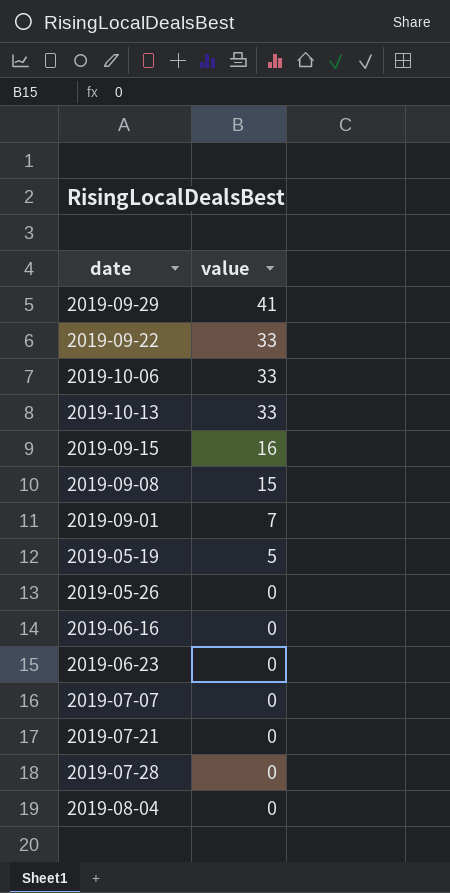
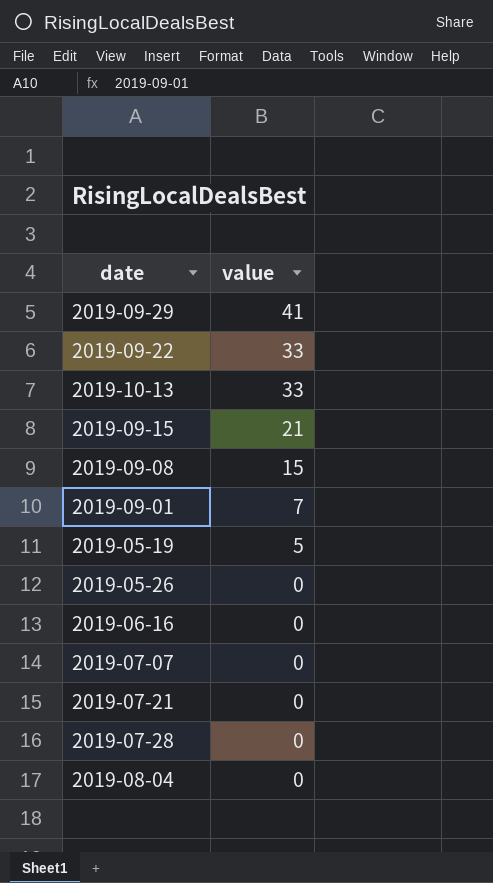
row 2019-10-06: 33 -> none
row 2019-06-23: 0 -> none
2019-09-15 | value: 16 -> 21

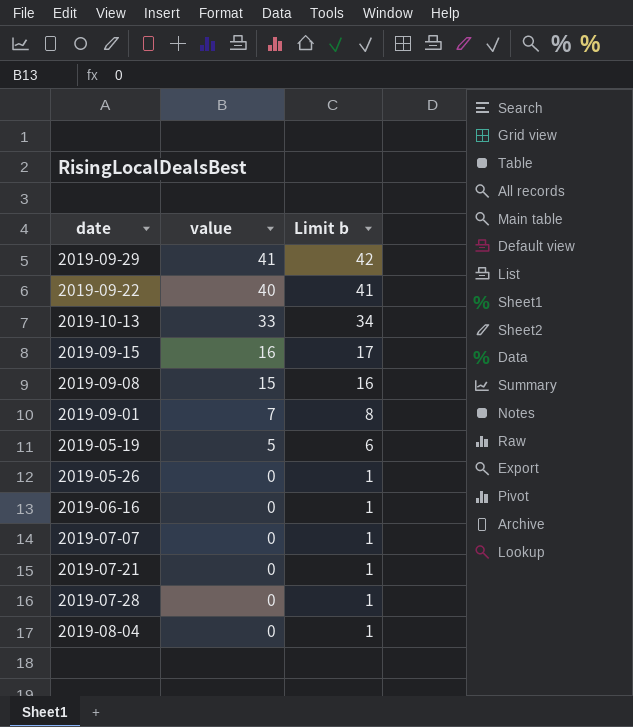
column Limit b | formula: none -> [value] + 1
2019-09-22 | value: 33 -> 40
2019-09-15 | value: 21 -> 16

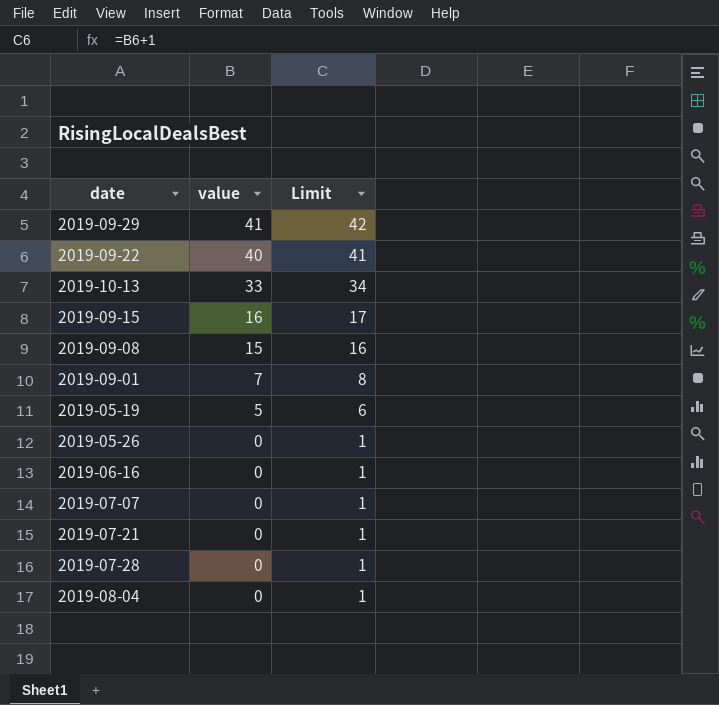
column name: Limit b -> Limit

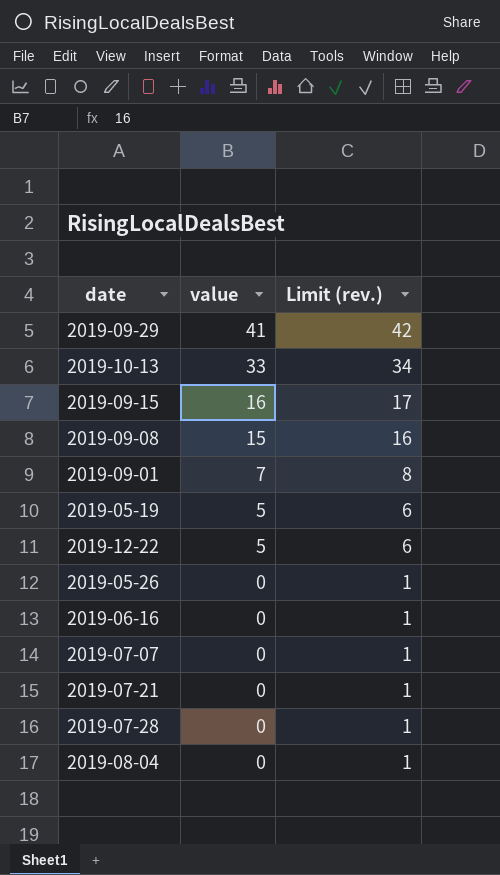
column name: Limit -> Limit (rev.)
row 2019-09-22: 40 | 41 -> none
row 2019-12-22: none -> 5 | 6

